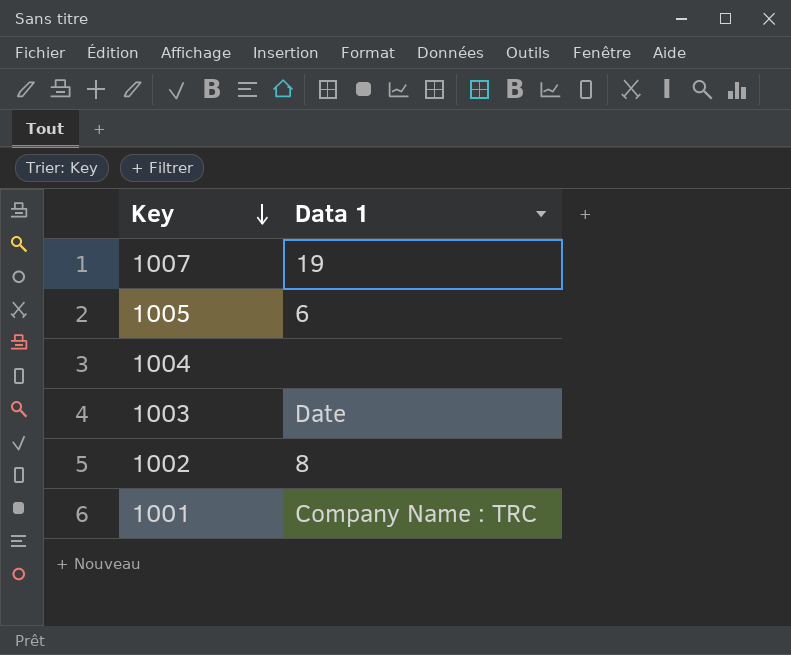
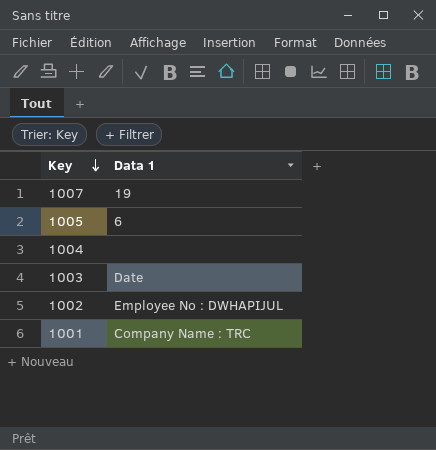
1002 | Data 1: 8 -> Employee No : DWHAPIJUL

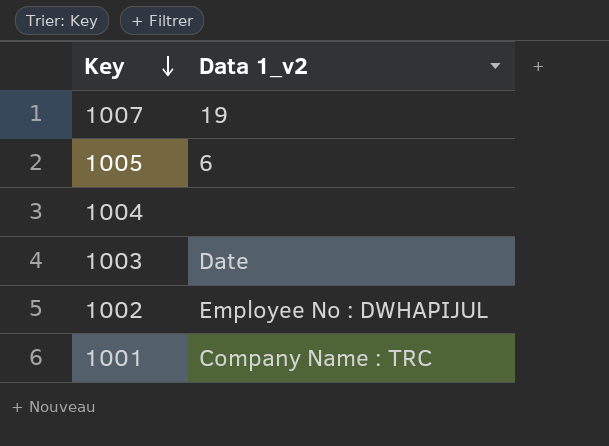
column name: Data 1 -> Data 1_v2

